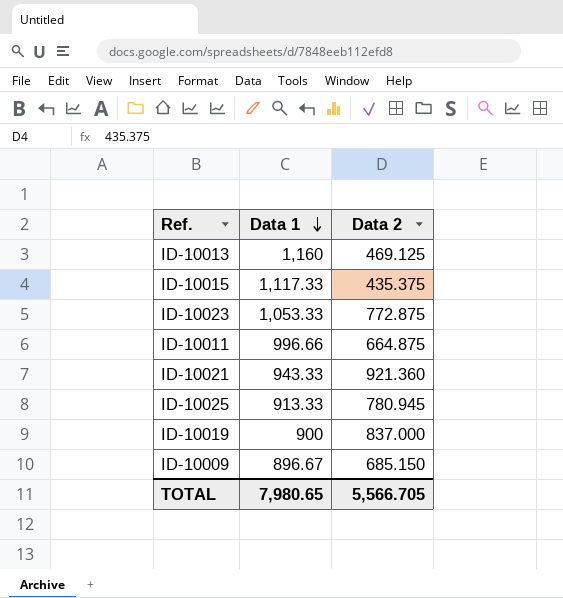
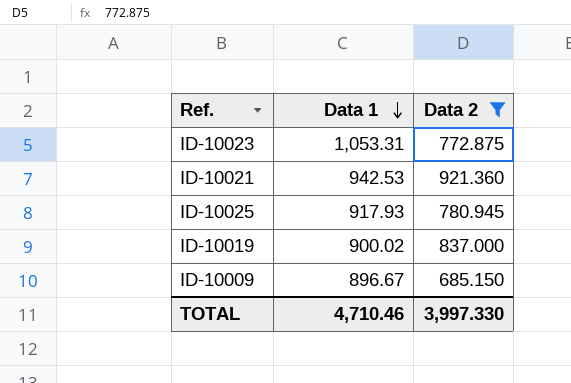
filter: none -> Data 2 >= 685.150
ID-10023 | Data 1: 1,053.33 -> 1,053.31
ID-10021 | Data 1: 943.33 -> 942.53
ID-10025 | Data 1: 913.33 -> 917.93
ID-10019 | Data 1: 900 -> 900.02
TOTAL | Data 1: 7,980.65 -> 4,710.46
TOTAL | Data 2: 5,566.705 -> 3,997.330

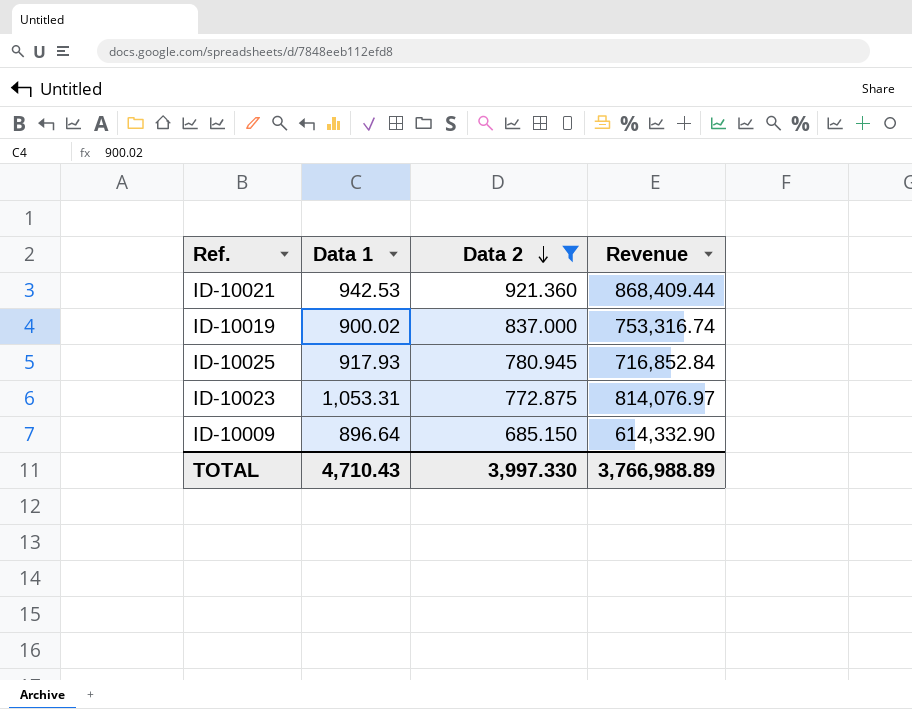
row order: Data 1 descending -> Data 2 descending
column Revenue | formula: none -> [Data 1] * [Data 2]
ID-10009 | Data 1: 896.67 -> 896.64
TOTAL | Data 1: 4,710.46 -> 4,710.43

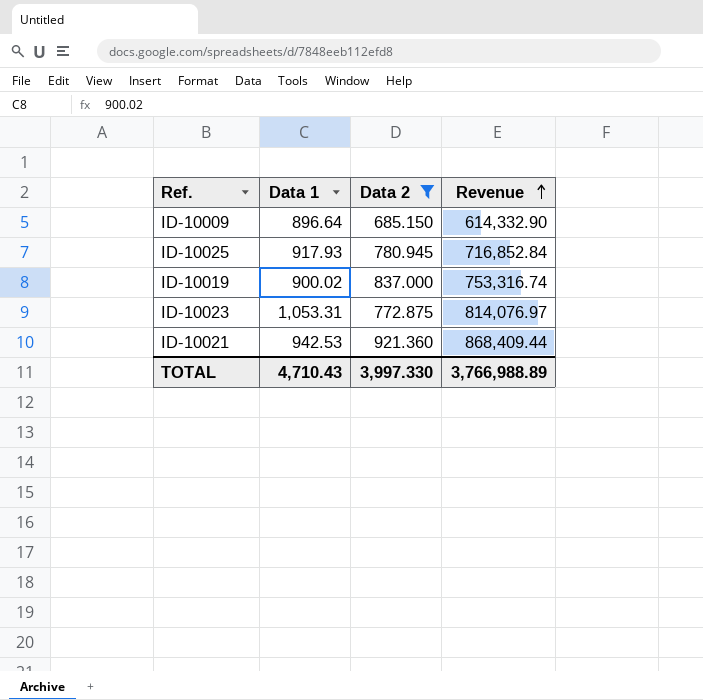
row order: Data 2 descending -> Revenue ascending

